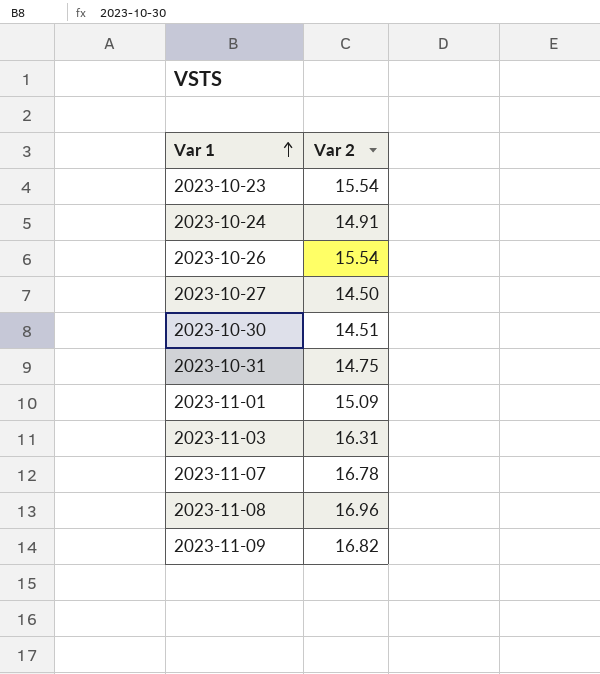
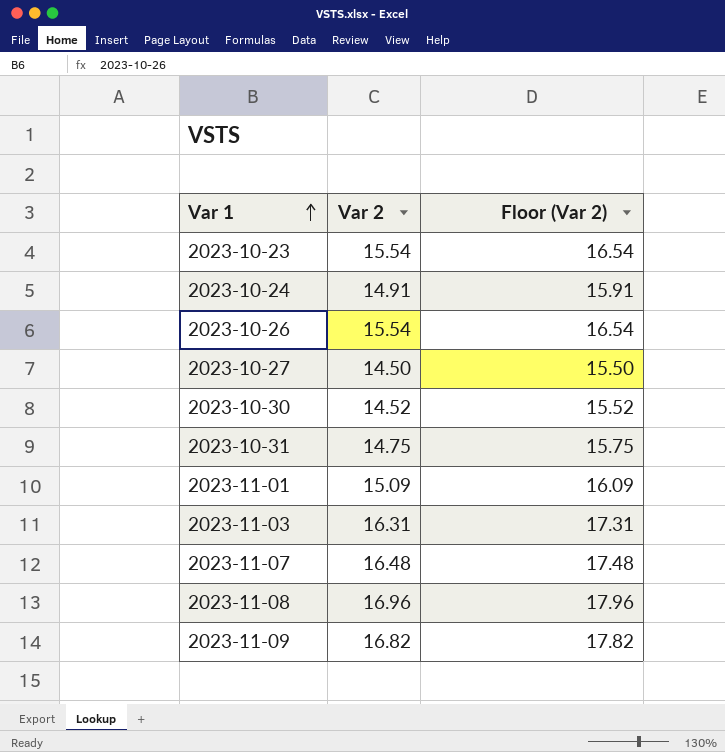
column Floor (Var 2) | formula: none -> [Var 2] + 1
2023-10-30 | Var 2: 14.51 -> 14.52
2023-11-07 | Var 2: 16.78 -> 16.48

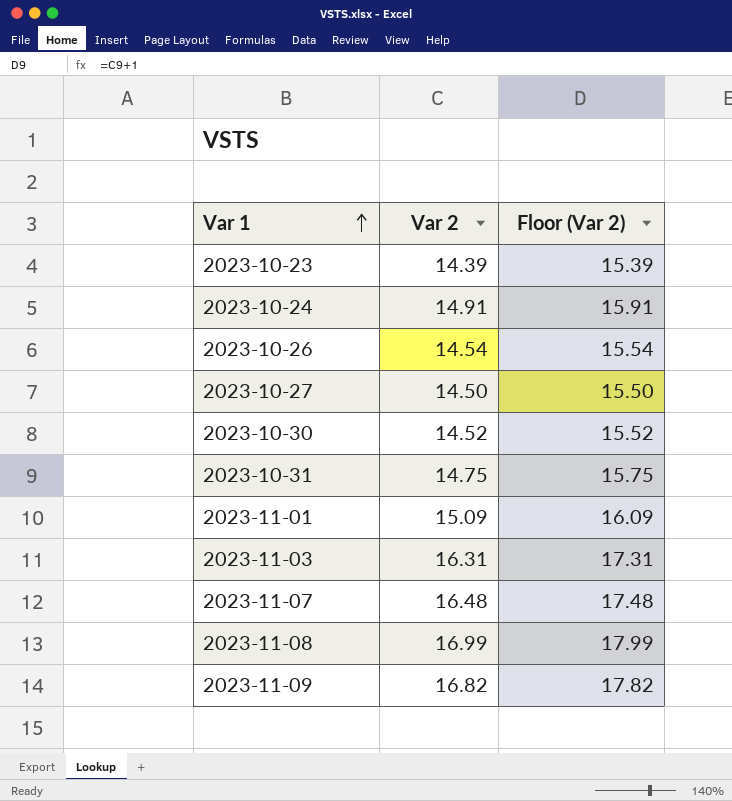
2023-10-23 | Var 2: 15.54 -> 14.39
2023-10-23 | Floor (Var 2): 16.54 -> 15.39
2023-10-26 | Var 2: 15.54 -> 14.54
2023-10-26 | Floor (Var 2): 16.54 -> 15.54
2023-11-08 | Var 2: 16.96 -> 16.99
2023-11-08 | Floor (Var 2): 17.96 -> 17.99

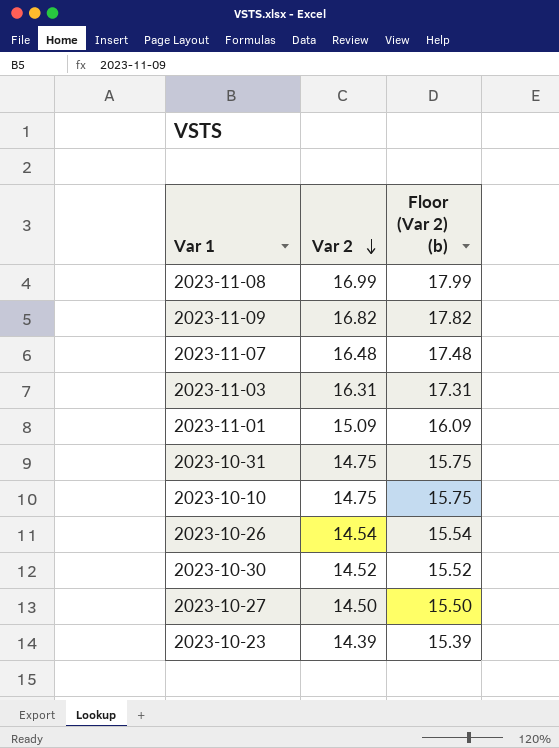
row order: Var 1 ascending -> Var 2 descending
column name: Floor (Var 2) -> Floor (Var 2) (b)
row 2023-10-24: 14.91 | 15.91 -> none
row 2023-10-10: none -> 14.75 | 15.75

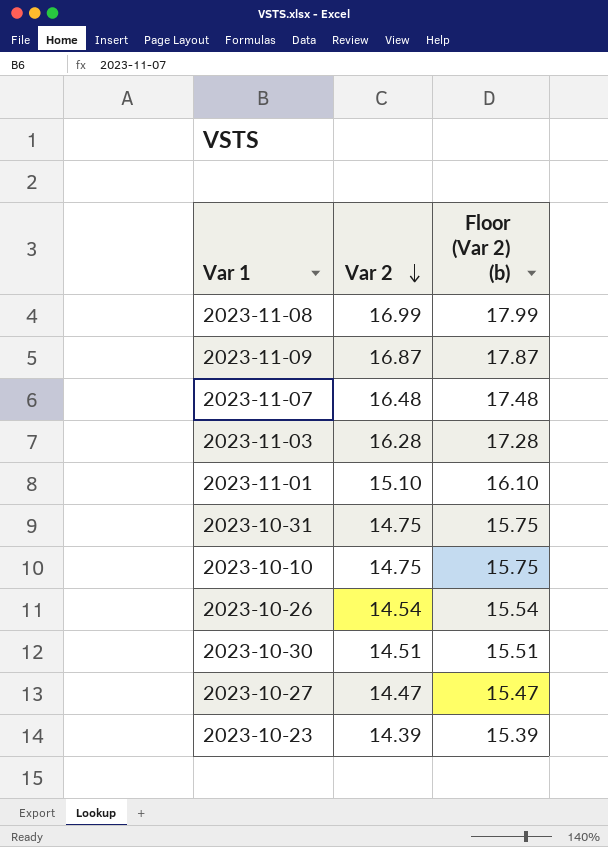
2023-11-09 | Var 2: 16.82 -> 16.87
2023-11-09 | Floor (Var 2) (b): 17.82 -> 17.87
2023-11-03 | Var 2: 16.31 -> 16.28
2023-11-03 | Floor (Var 2) (b): 17.31 -> 17.28
2023-11-01 | Var 2: 15.09 -> 15.10
2023-11-01 | Floor (Var 2) (b): 16.09 -> 16.10
2023-10-30 | Var 2: 14.52 -> 14.51
2023-10-30 | Floor (Var 2) (b): 15.52 -> 15.51
2023-10-27 | Var 2: 14.50 -> 14.47
2023-10-27 | Floor (Var 2) (b): 15.50 -> 15.47

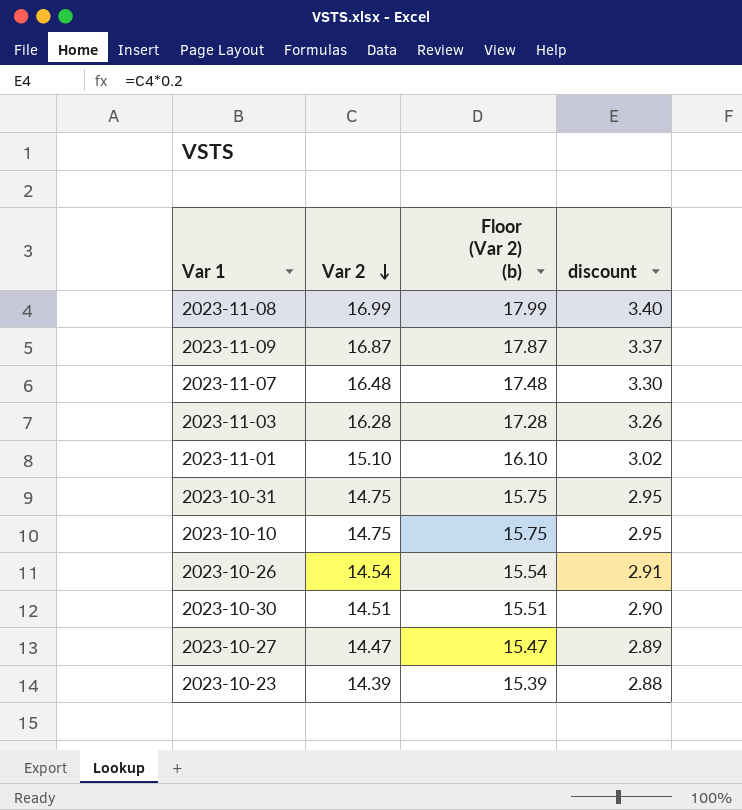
column discount | formula: none -> [Var 2] * 0.2

